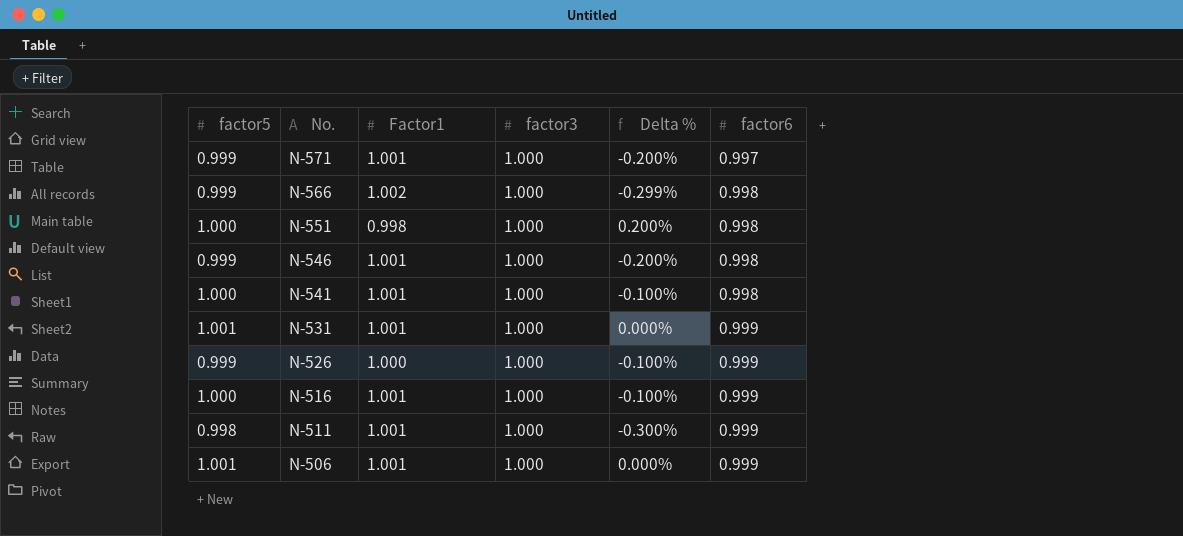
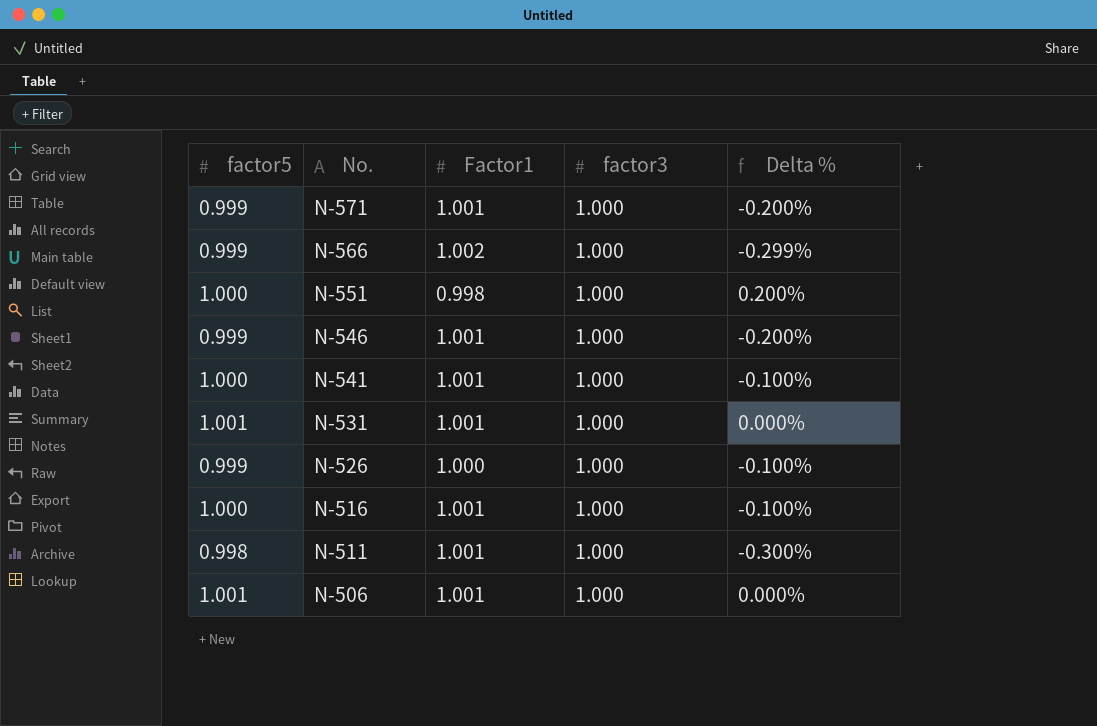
column factor6 | position: 6 -> none

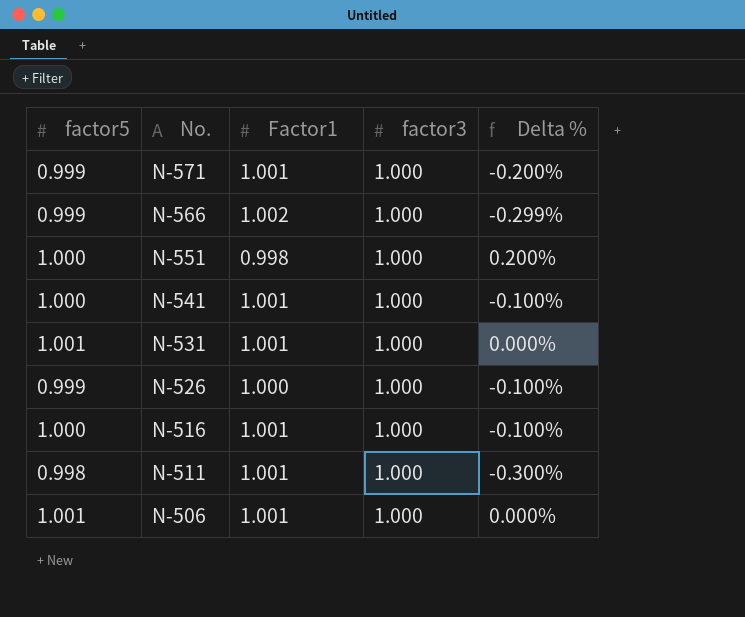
row N-546: 0.999 | 1.001 | 1.000 | -0.200% -> none

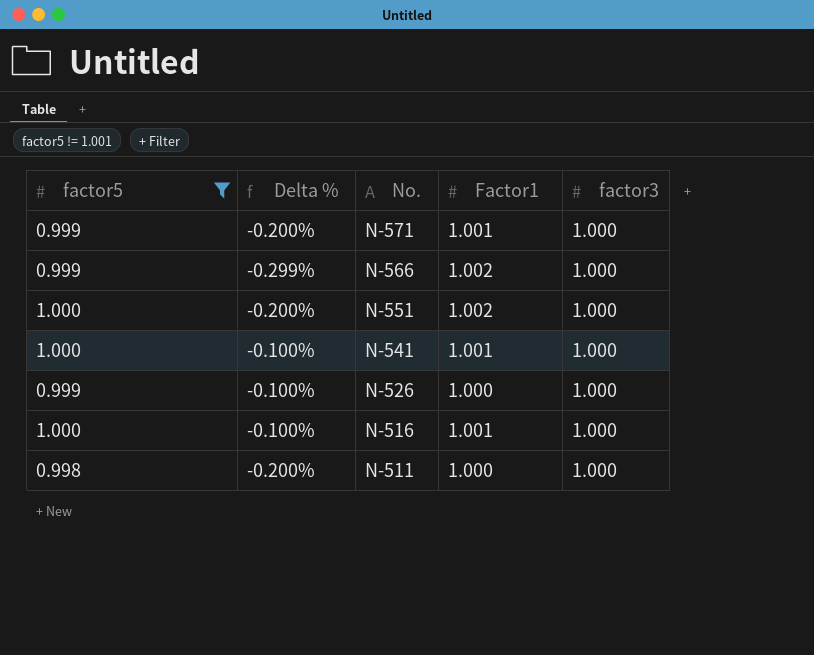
filter: none -> factor5 != 1.001
column Delta % | position: 5 -> 2
N-551 | Delta %: 0.200% -> -0.200%
N-551 | Factor1: 0.998 -> 1.002
N-511 | Delta %: -0.300% -> -0.200%
N-511 | Factor1: 1.001 -> 1.000

